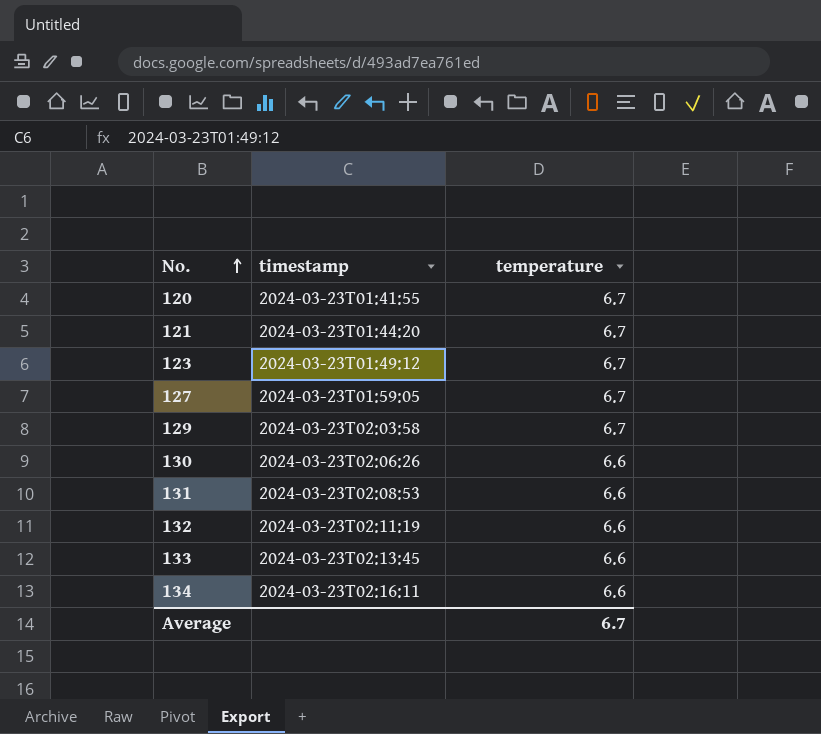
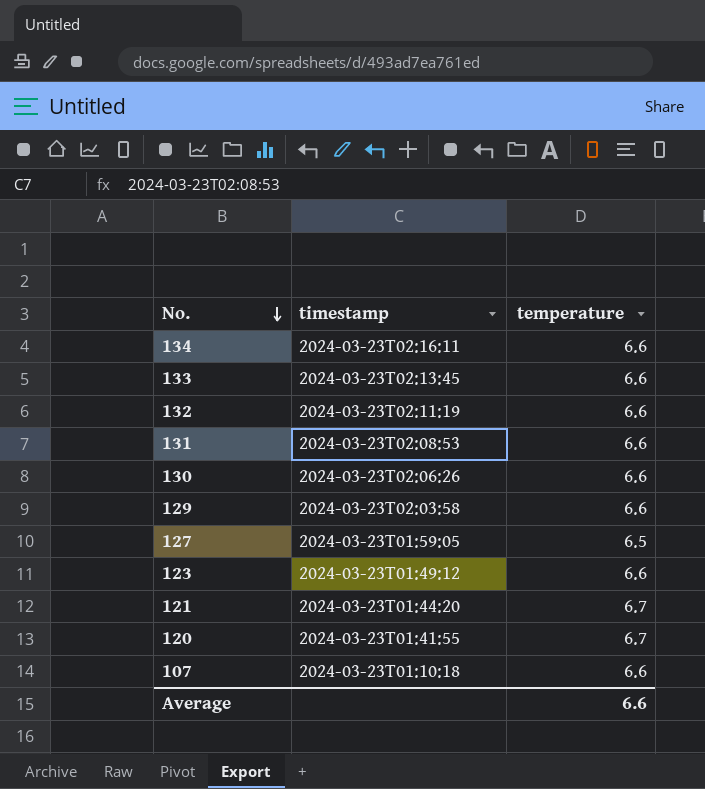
row order: No. ascending -> No. descending
129 | temperature: 6.7 -> 6.6
127 | temperature: 6.7 -> 6.5
123 | temperature: 6.7 -> 6.6
row 107: none -> 2024-03-23T01:10:18 | 6.6
Average | temperature: 6.7 -> 6.6

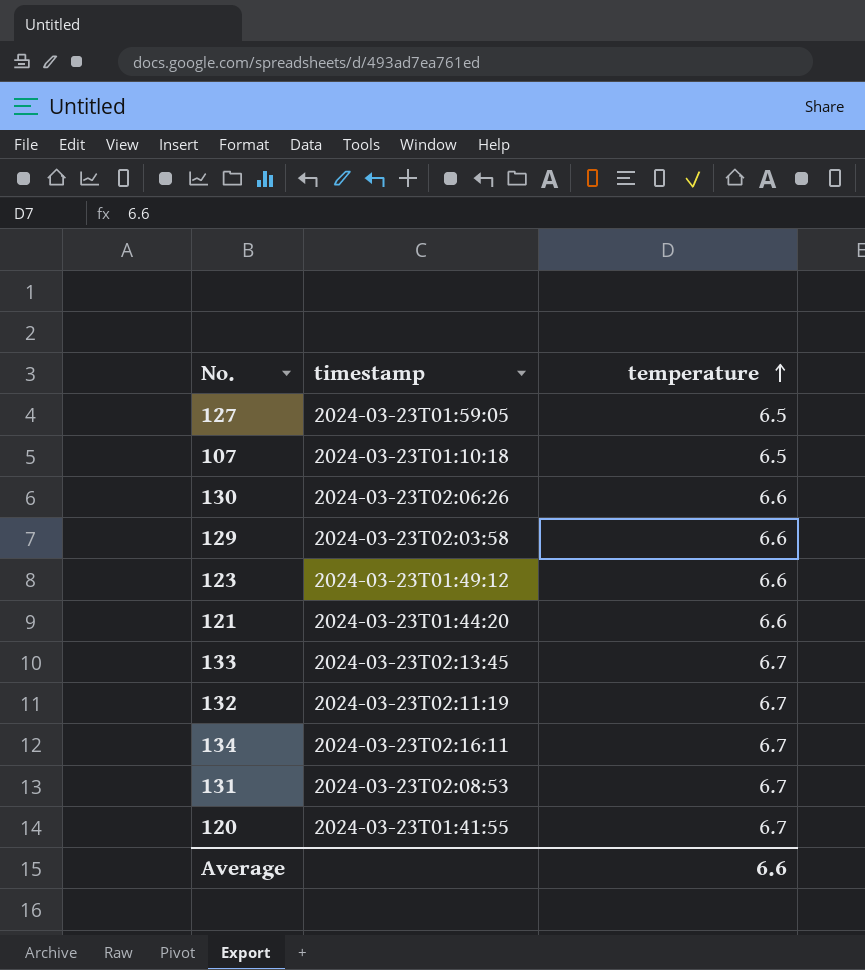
row order: No. descending -> temperature ascending
107 | temperature: 6.6 -> 6.5
121 | temperature: 6.7 -> 6.6
133 | temperature: 6.6 -> 6.7
132 | temperature: 6.6 -> 6.7
134 | temperature: 6.6 -> 6.7
131 | temperature: 6.6 -> 6.7

